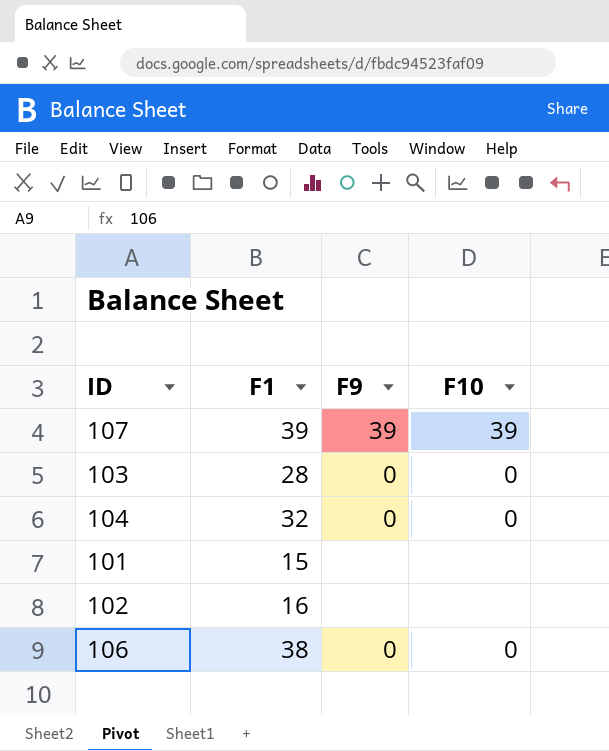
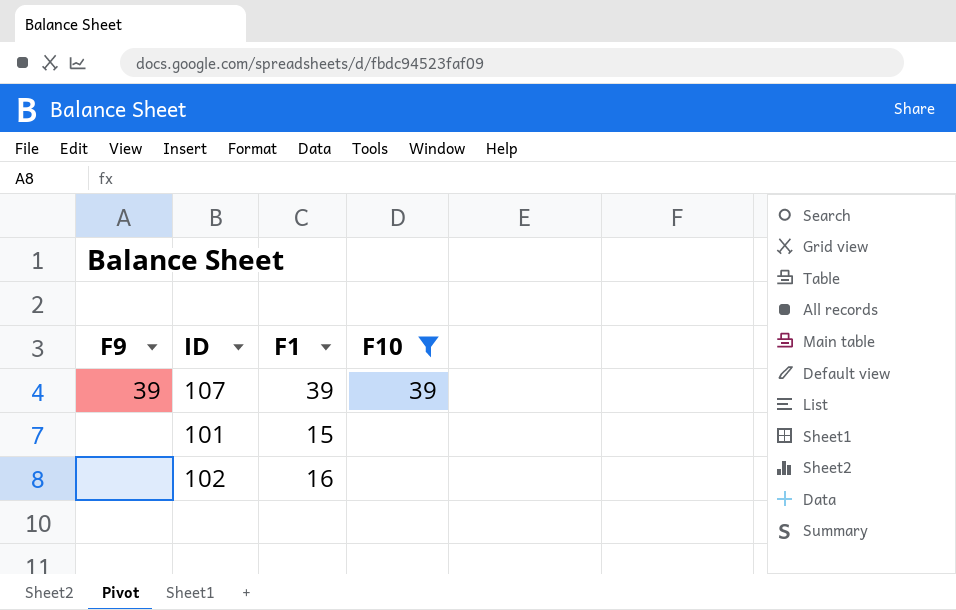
filter: none -> F10 != 0
column F9 | position: 3 -> 1

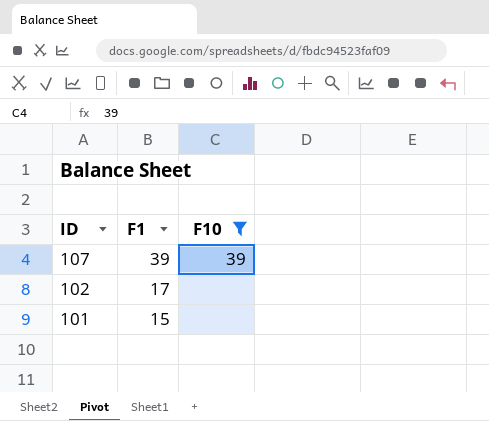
row order: none -> ID descending
column F9 | position: 1 -> none
102 | F1: 16 -> 17

